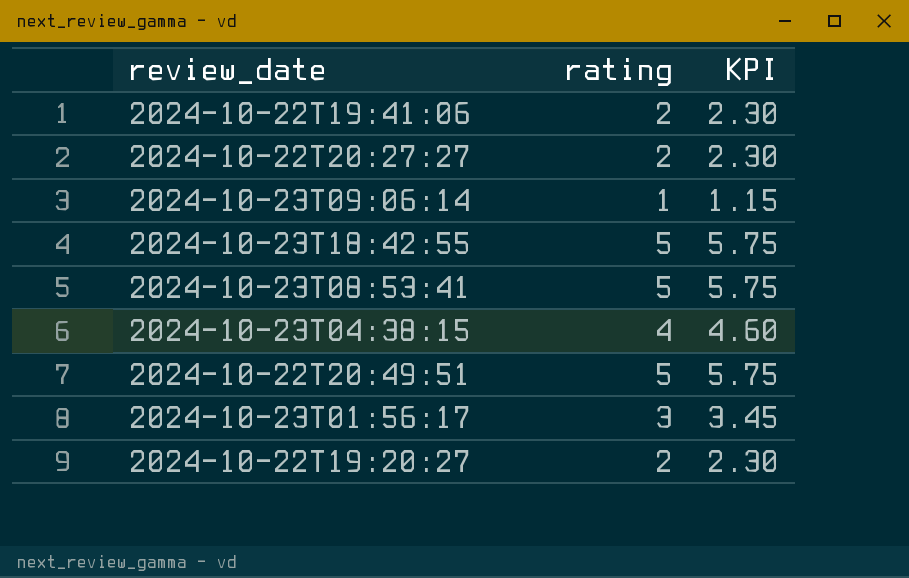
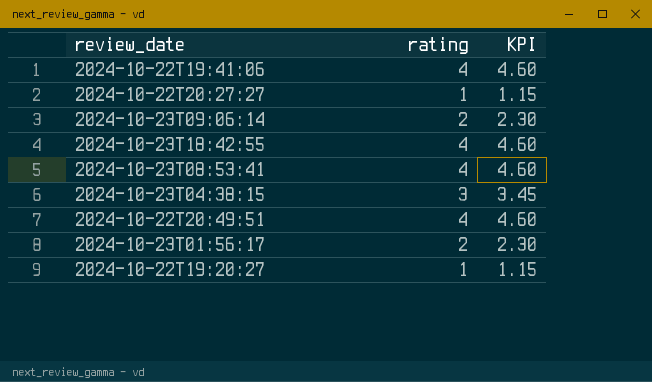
2024-10-22T19:41:06 | rating: 2 -> 4
2024-10-22T19:41:06 | KPI: 2.30 -> 4.60
2024-10-22T20:27:27 | rating: 2 -> 1
2024-10-22T20:27:27 | KPI: 2.30 -> 1.15
2024-10-23T09:06:14 | rating: 1 -> 2
2024-10-23T09:06:14 | KPI: 1.15 -> 2.30
2024-10-23T18:42:55 | rating: 5 -> 4
2024-10-23T18:42:55 | KPI: 5.75 -> 4.60
2024-10-23T08:53:41 | rating: 5 -> 4
2024-10-23T08:53:41 | KPI: 5.75 -> 4.60
2024-10-23T04:38:15 | rating: 4 -> 3
2024-10-23T04:38:15 | KPI: 4.60 -> 3.45
2024-10-22T20:49:51 | rating: 5 -> 4
2024-10-22T20:49:51 | KPI: 5.75 -> 4.60
2024-10-23T01:56:17 | rating: 3 -> 2
2024-10-23T01:56:17 | KPI: 3.45 -> 2.30
2024-10-22T19:20:27 | rating: 2 -> 1
2024-10-22T19:20:27 | KPI: 2.30 -> 1.15

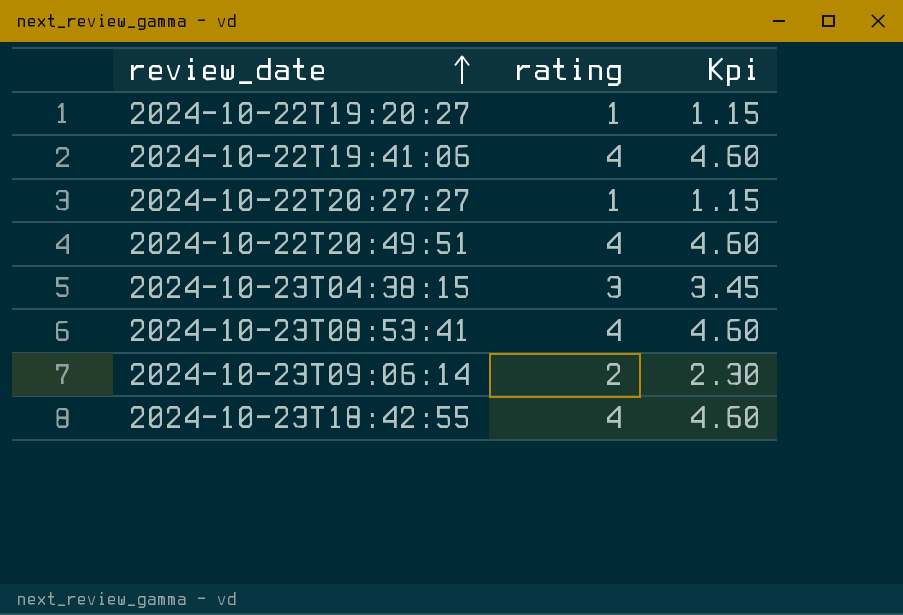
row order: none -> review_date ascending
column name: KPI -> Kpi
row 2024-10-23T01:56:17: 2 | 2.30 -> none

